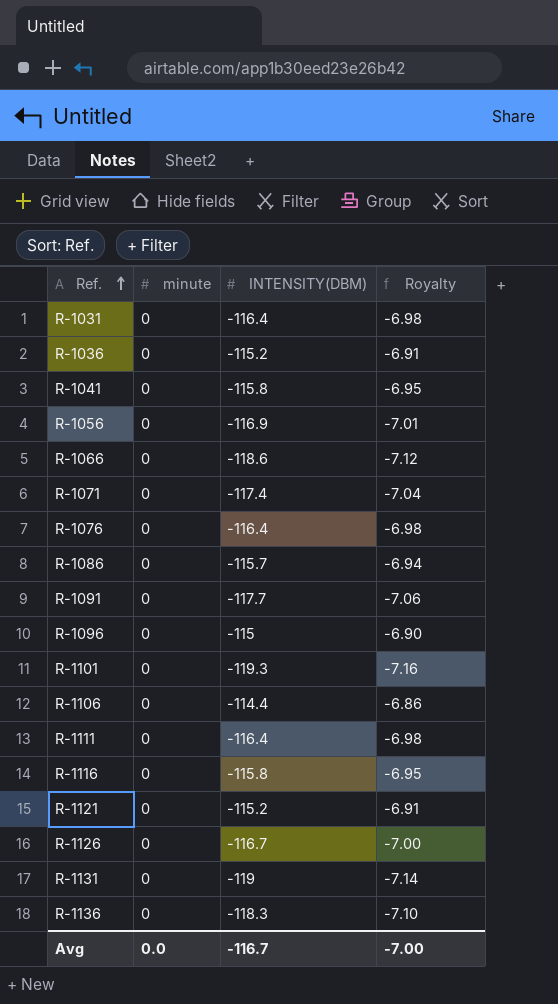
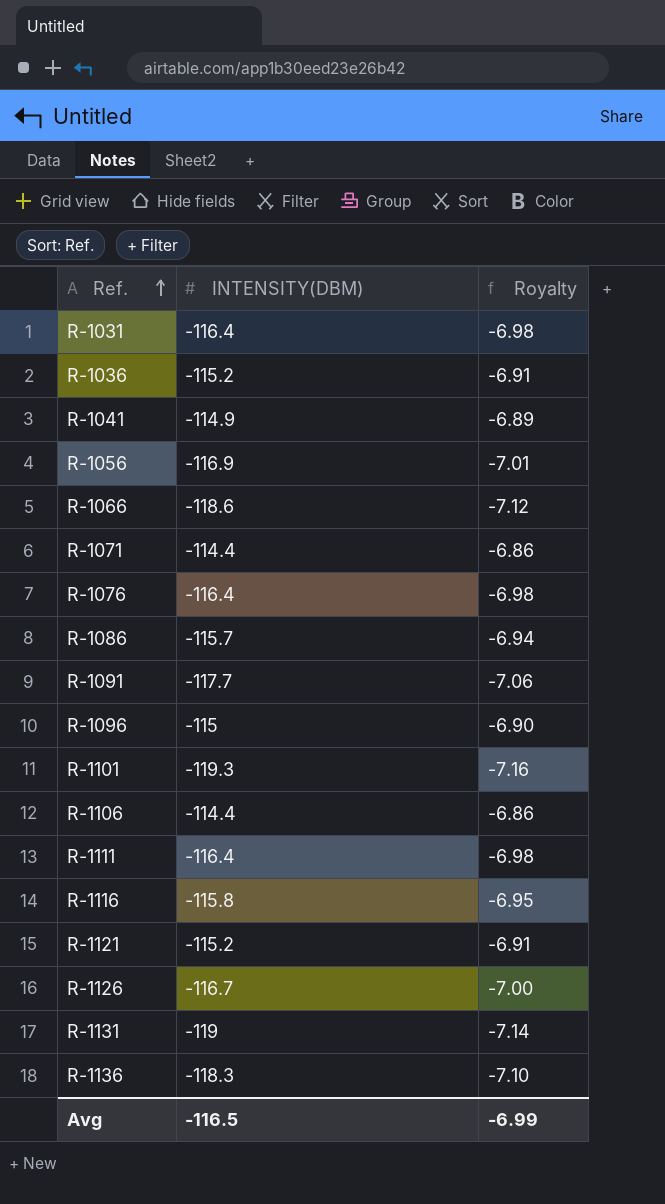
column minute | position: 2 -> none
R-1041 | INTENSITY(DBM): -115.8 -> -114.9
R-1041 | Royalty: -6.95 -> -6.89
R-1071 | INTENSITY(DBM): -117.4 -> -114.4
R-1071 | Royalty: -7.04 -> -6.86
Avg | INTENSITY(DBM): -116.7 -> -116.5
Avg | Royalty: -7.00 -> -6.99

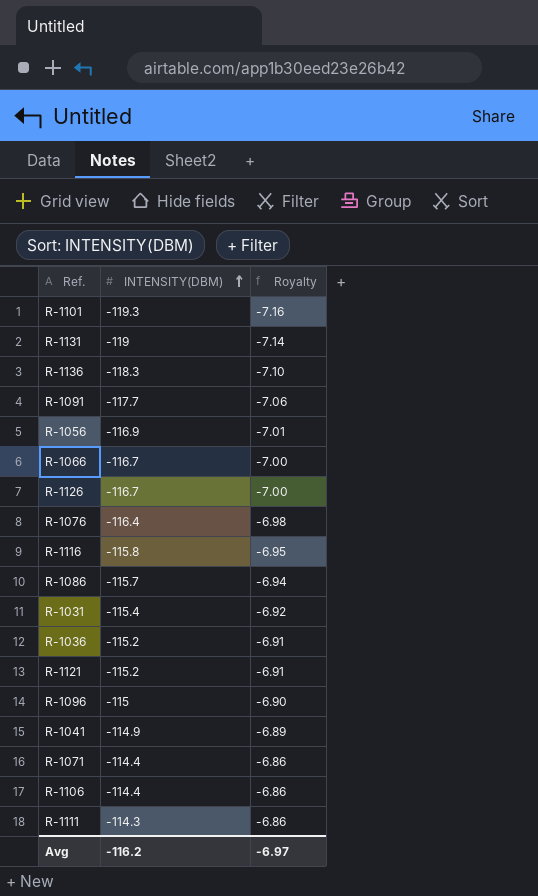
row order: Ref. ascending -> INTENSITY(DBM) ascending
R-1066 | INTENSITY(DBM): -118.6 -> -116.7
R-1066 | Royalty: -7.12 -> -7.00
R-1031 | INTENSITY(DBM): -116.4 -> -115.4
R-1031 | Royalty: -6.98 -> -6.92
R-1111 | INTENSITY(DBM): -116.4 -> -114.3
R-1111 | Royalty: -6.98 -> -6.86
Avg | INTENSITY(DBM): -116.5 -> -116.2
Avg | Royalty: -6.99 -> -6.97

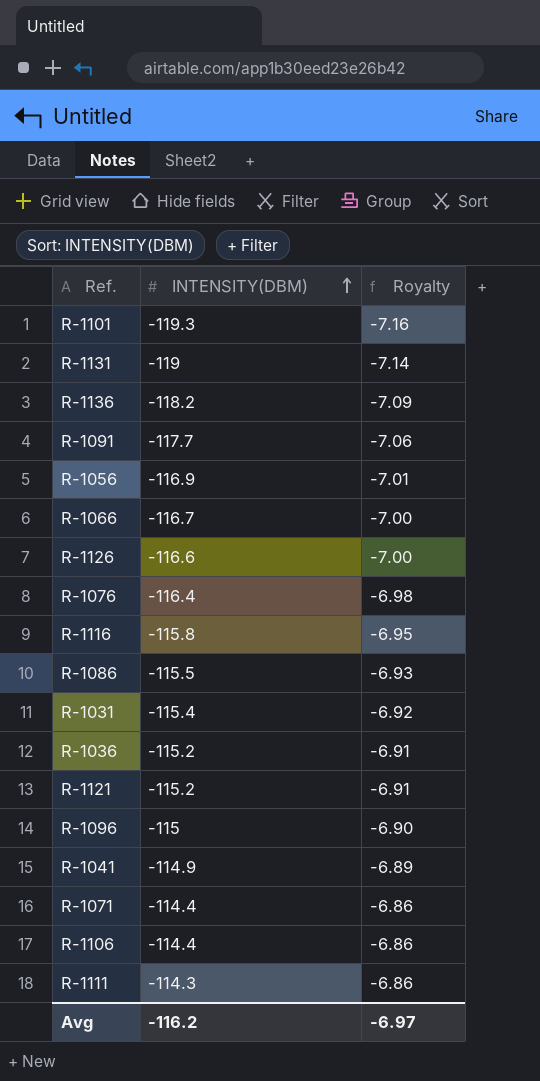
R-1136 | INTENSITY(DBM): -118.3 -> -118.2
R-1136 | Royalty: -7.10 -> -7.09
R-1126 | INTENSITY(DBM): -116.7 -> -116.6
R-1086 | INTENSITY(DBM): -115.7 -> -115.5
R-1086 | Royalty: -6.94 -> -6.93

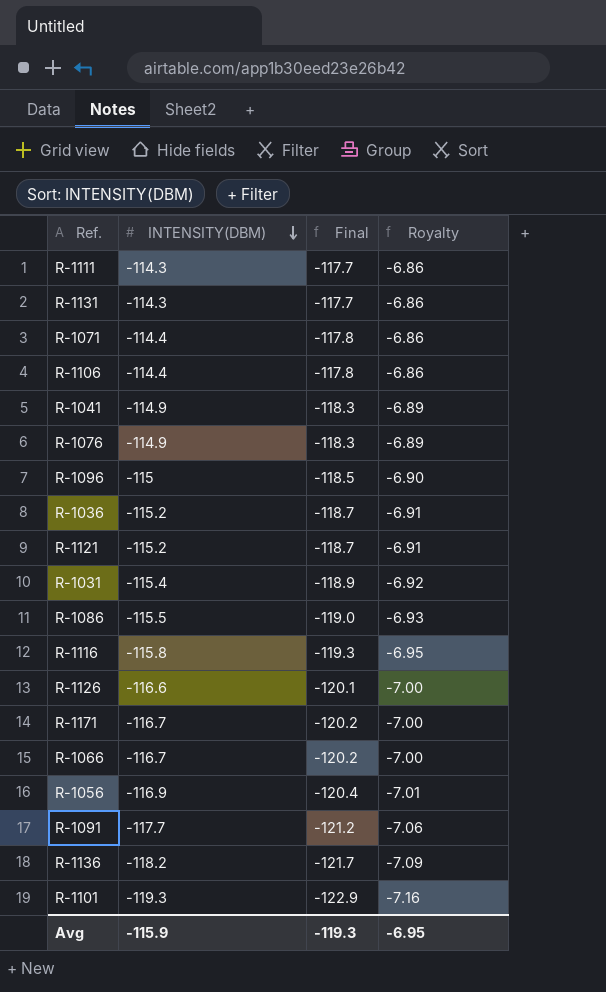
row order: INTENSITY(DBM) ascending -> INTENSITY(DBM) descending
column Final | formula: none -> [INTENSITY(DBM)] * 1.03
R-1131 | INTENSITY(DBM): -119 -> -114.3
R-1131 | Royalty: -7.14 -> -6.86
R-1076 | INTENSITY(DBM): -116.4 -> -114.9
R-1076 | Royalty: -6.98 -> -6.89
row R-1171: none -> -116.7 | -120.2 | -7.00
Avg | INTENSITY(DBM): -116.2 -> -115.9
Avg | Royalty: -6.97 -> -6.95

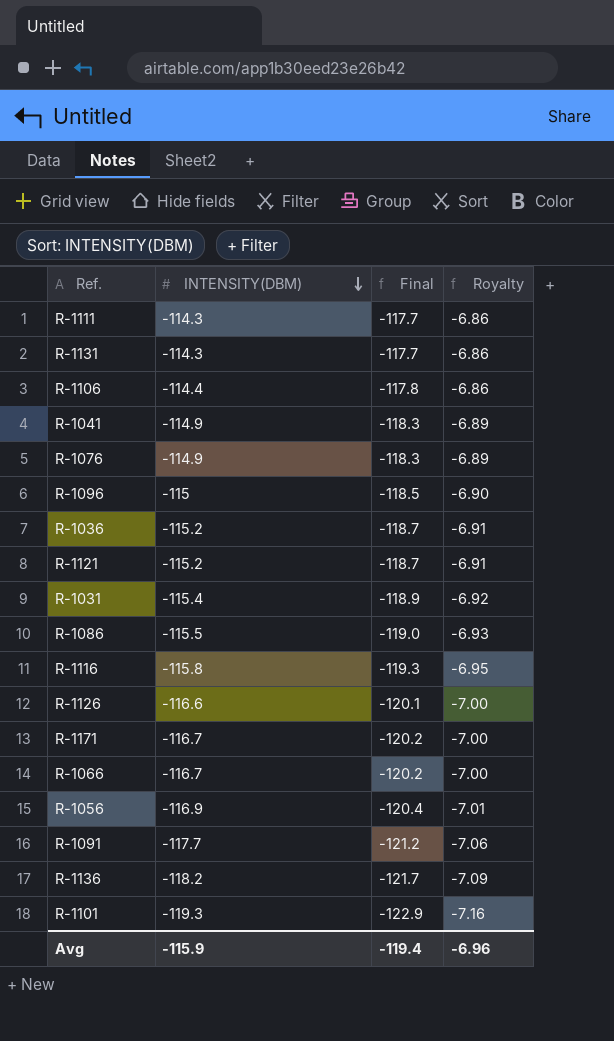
row R-1071: -114.4 | -117.8 | -6.86 -> none
Avg | Final: -119.3 -> -119.4
Avg | Royalty: -6.95 -> -6.96

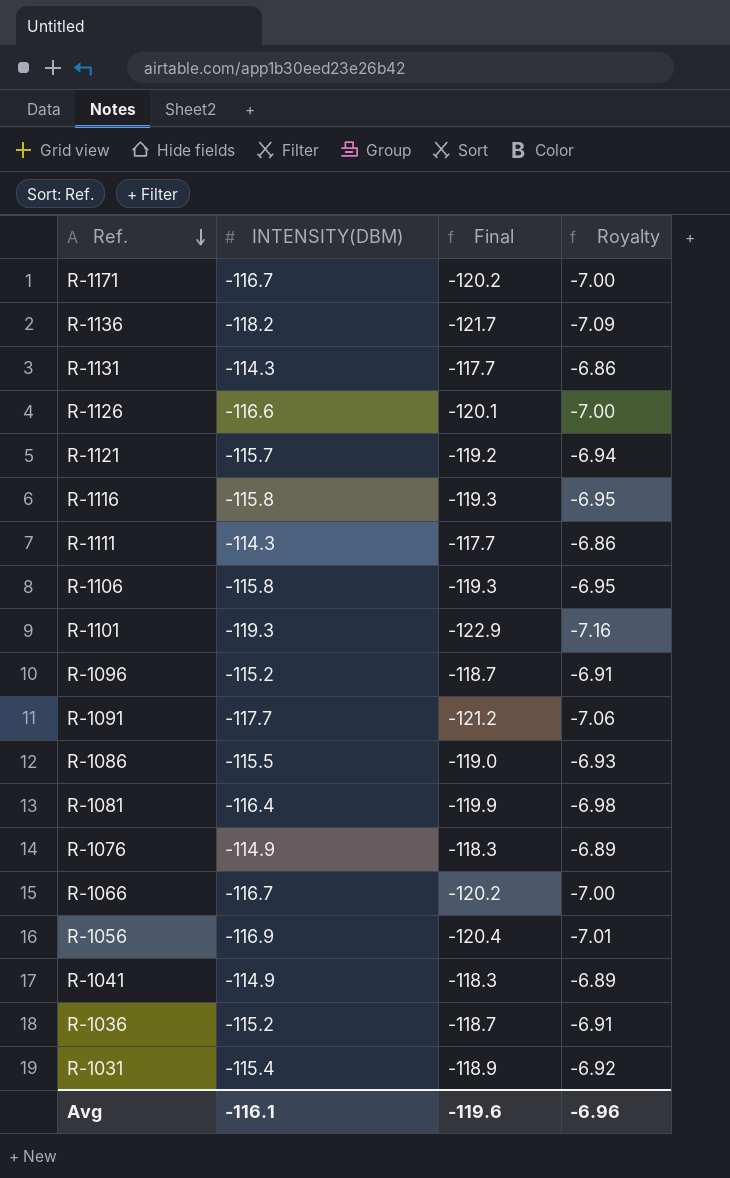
row order: INTENSITY(DBM) descending -> Ref. descending
R-1121 | INTENSITY(DBM): -115.2 -> -115.7
R-1121 | Final: -118.7 -> -119.2
R-1121 | Royalty: -6.91 -> -6.94
R-1106 | INTENSITY(DBM): -114.4 -> -115.8
R-1106 | Final: -117.8 -> -119.3
R-1106 | Royalty: -6.86 -> -6.95
R-1096 | INTENSITY(DBM): -115 -> -115.2
R-1096 | Final: -118.5 -> -118.7
R-1096 | Royalty: -6.90 -> -6.91
row R-1081: none -> -116.4 | -119.9 | -6.98
Avg | INTENSITY(DBM): -115.9 -> -116.1
Avg | Final: -119.4 -> -119.6

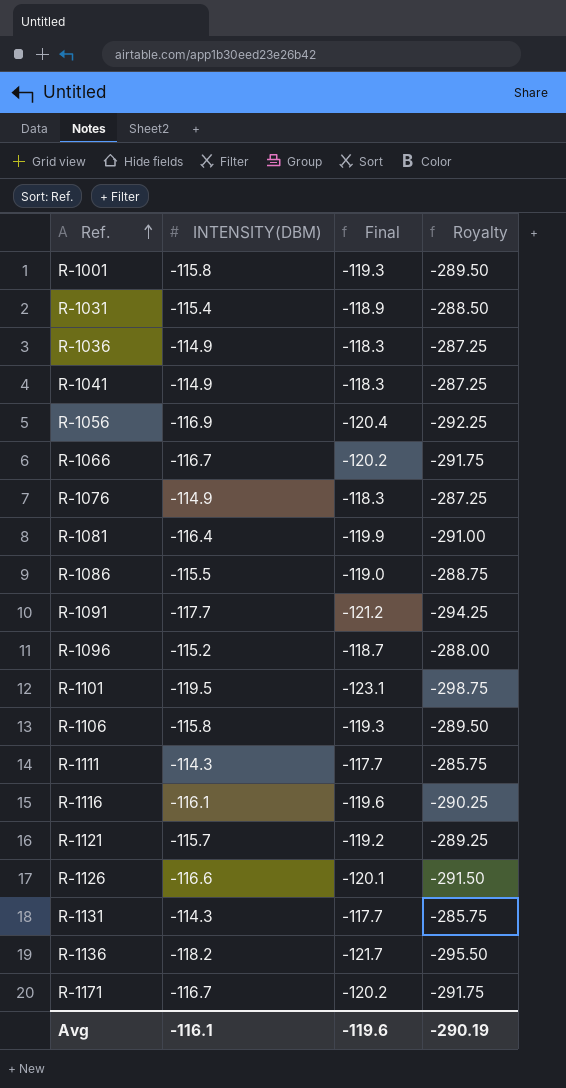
row order: Ref. descending -> Ref. ascending
column Royalty | formula: [INTENSITY(DBM)] * 0.06 -> [INTENSITY(DBM)] * 2.5
row R-1001: none -> -115.8 | -119.3 | -289.50
R-1036 | INTENSITY(DBM): -115.2 -> -114.9
R-1036 | Final: -118.7 -> -118.3
R-1101 | INTENSITY(DBM): -119.3 -> -119.5
R-1101 | Final: -122.9 -> -123.1
R-1116 | INTENSITY(DBM): -115.8 -> -116.1
R-1116 | Final: -119.3 -> -119.6
Avg | Royalty: -6.96 -> -290.19

